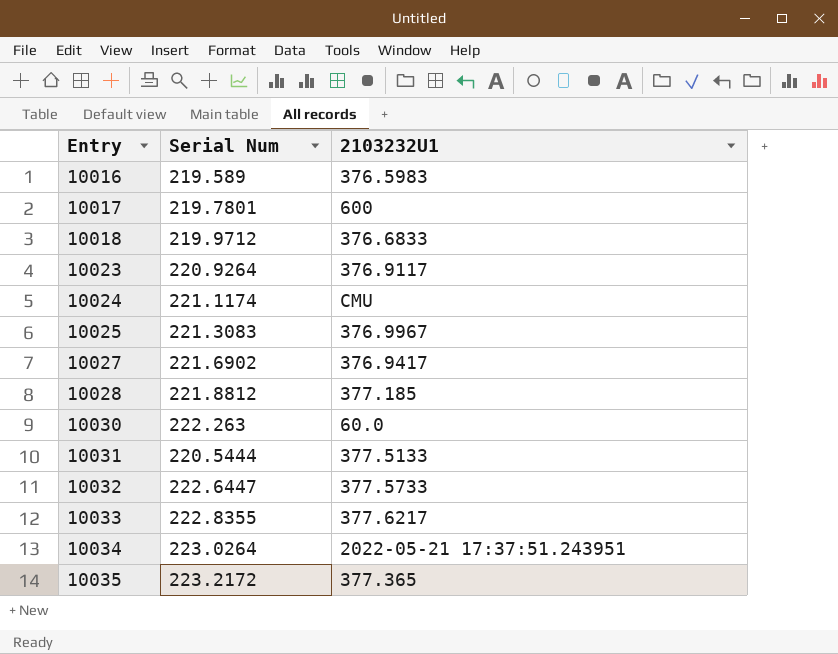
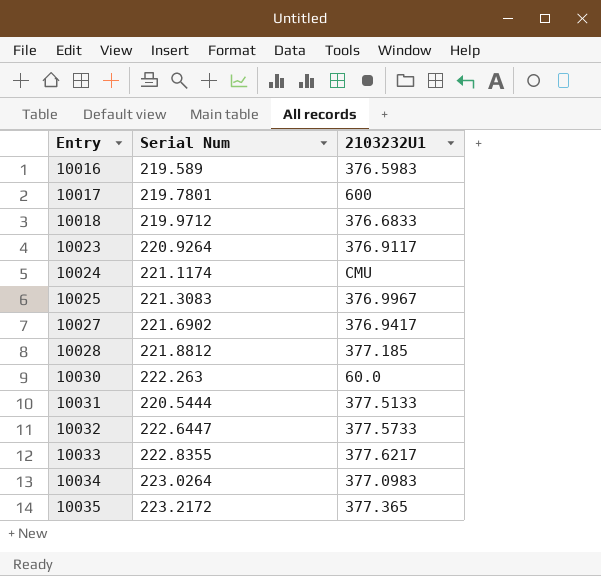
10034 | 2103232U1: 2022-05-21 17:37:51.243951 -> 377.0983

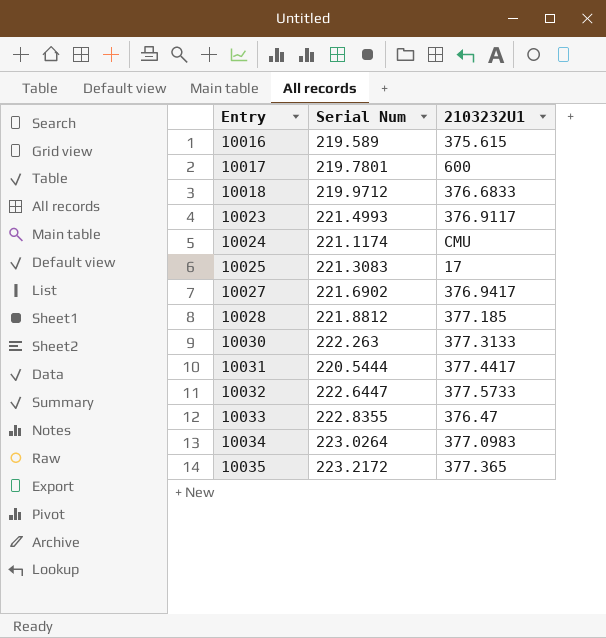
10016 | 2103232U1: 376.5983 -> 375.615
10023 | Serial Num: 220.9264 -> 221.4993
10025 | 2103232U1: 376.9967 -> 17
10030 | 2103232U1: 60.0 -> 377.3133
10031 | 2103232U1: 377.5133 -> 377.4417
10033 | 2103232U1: 377.6217 -> 376.47

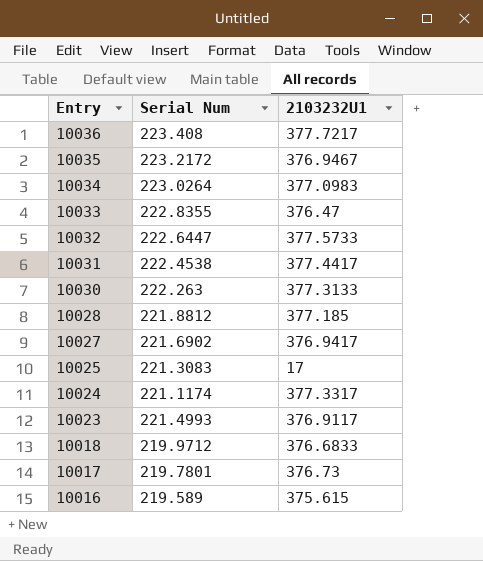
row order: Entry ascending -> Entry descending
row 10036: none -> 223.408 | 377.7217
10035 | 2103232U1: 377.365 -> 376.9467
10031 | Serial Num: 220.5444 -> 222.4538
10024 | 2103232U1: CMU -> 377.3317
10017 | 2103232U1: 600 -> 376.73

